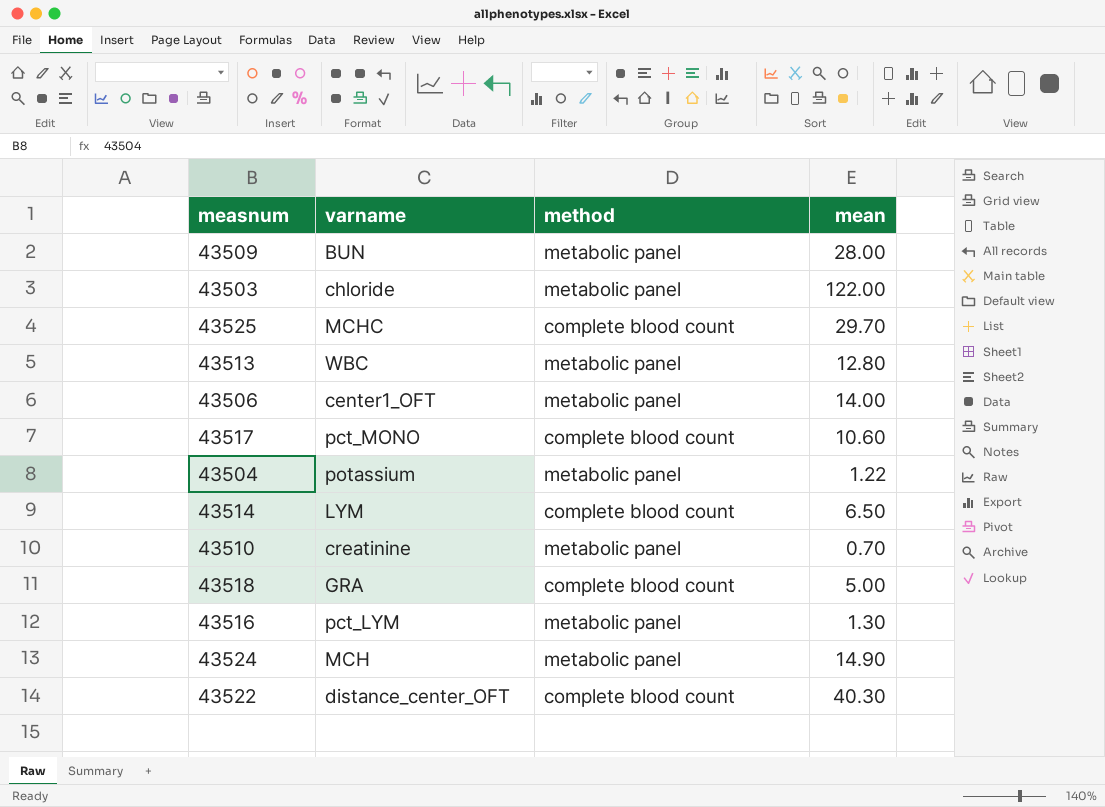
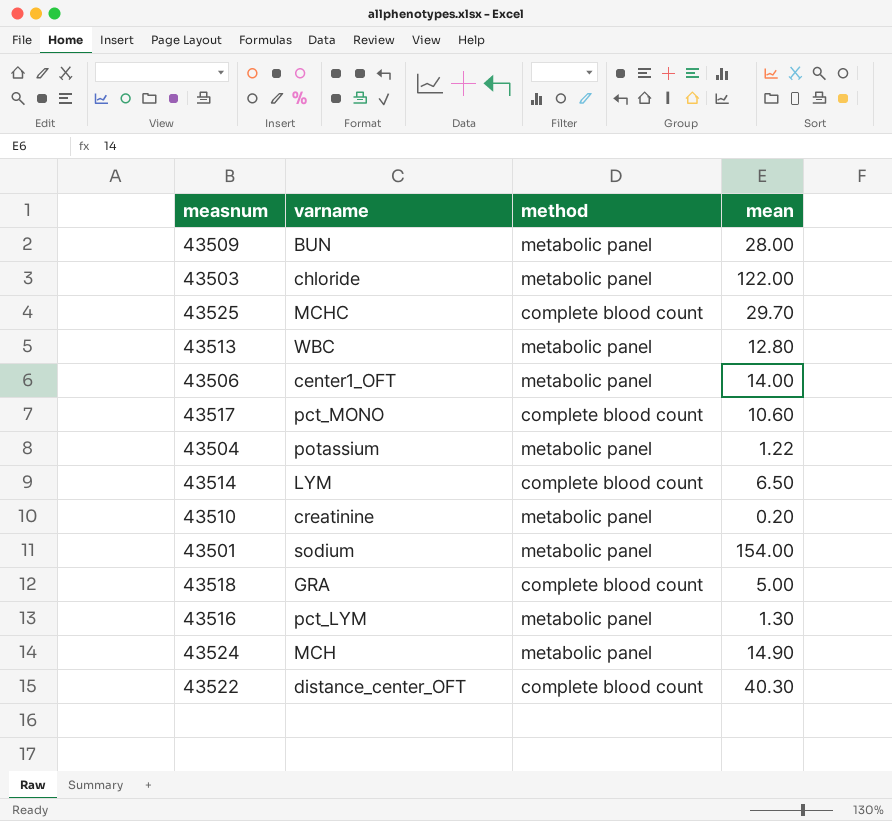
43510 | mean: 0.70 -> 0.20
row 43501: none -> sodium | metabolic panel | 154.00

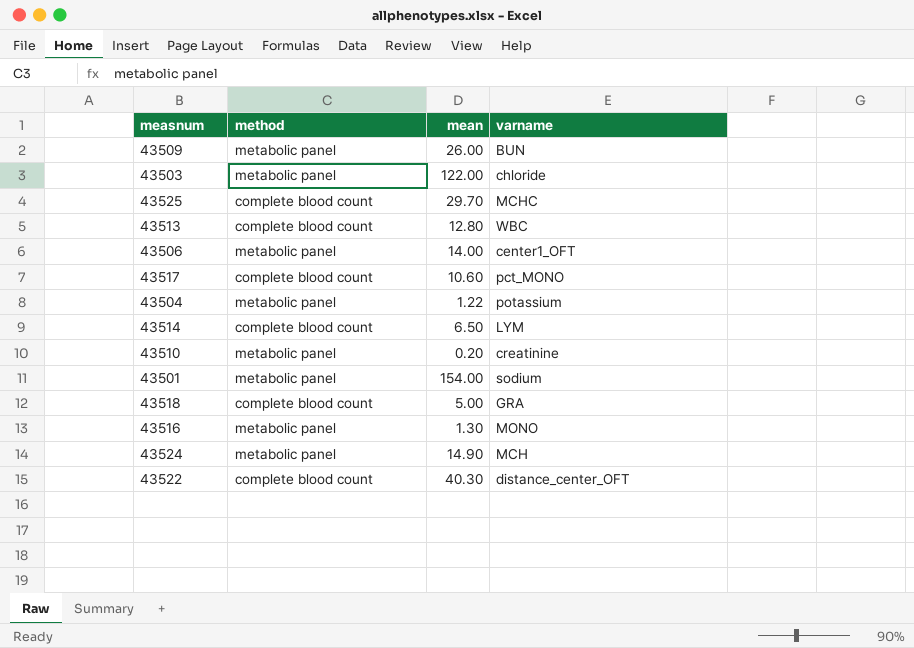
column varname | position: 2 -> 4
43509 | mean: 28.00 -> 26.00
43513 | method: metabolic panel -> complete blood count
43516 | varname: pct_LYM -> MONO

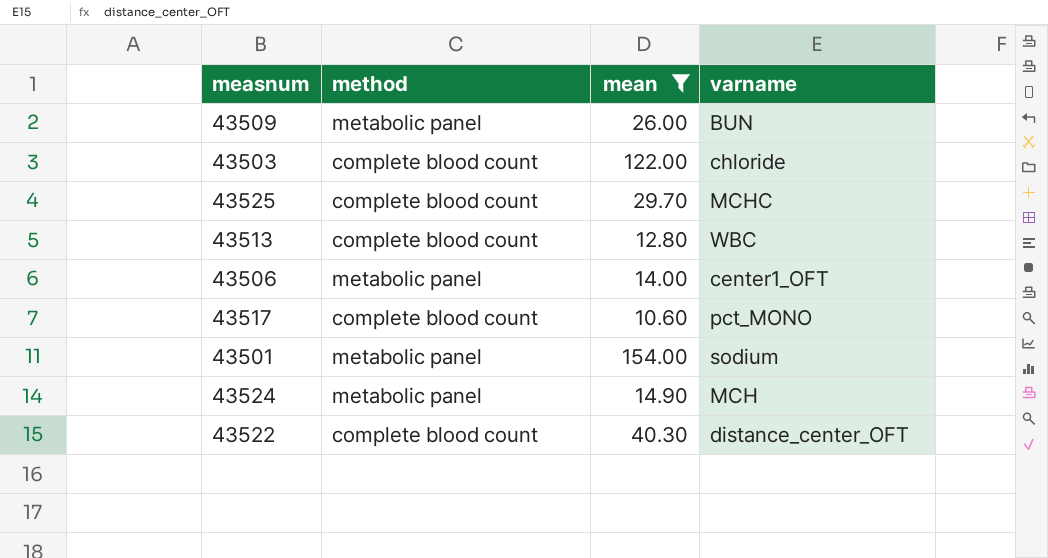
filter: none -> mean >= 10.60
43503 | method: metabolic panel -> complete blood count

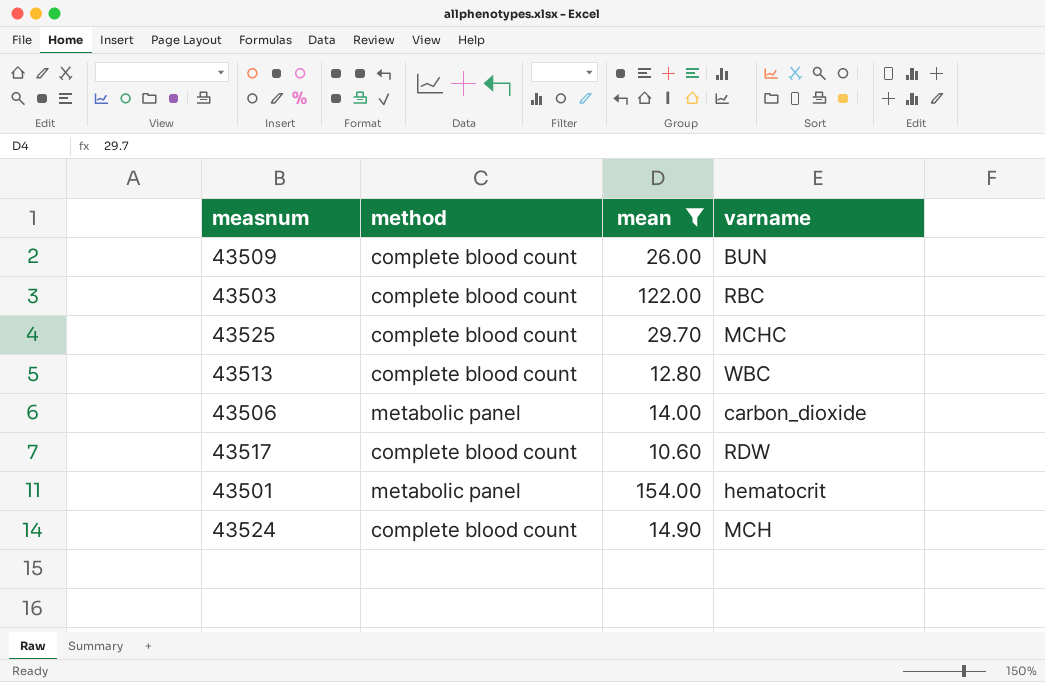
row 43522: complete blood count | 40.30 | distance_center_OFT -> none
43509 | method: metabolic panel -> complete blood count
43503 | varname: chloride -> RBC
43506 | varname: center1_OFT -> carbon_dioxide
43517 | varname: pct_MONO -> RDW
43501 | varname: sodium -> hematocrit
43524 | method: metabolic panel -> complete blood count

